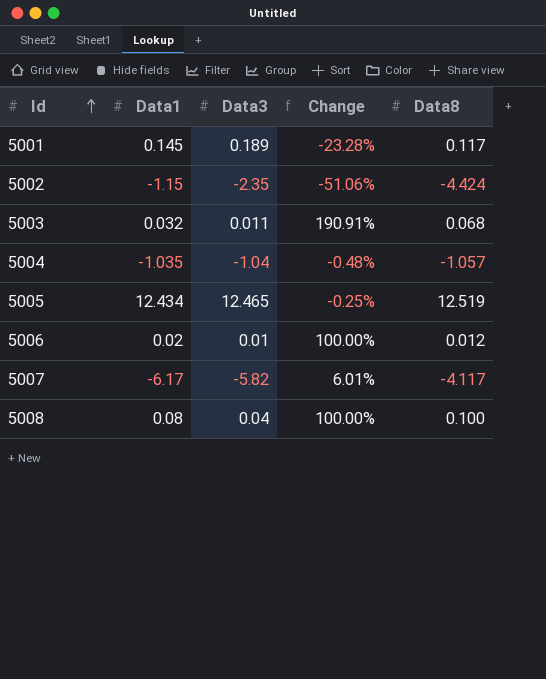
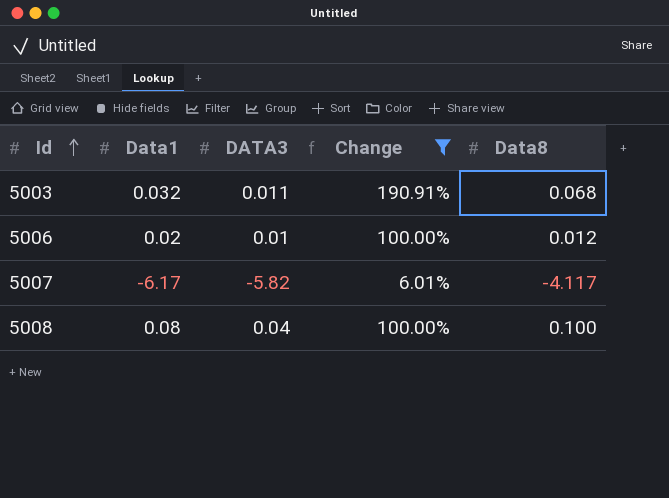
filter: none -> Change >= 6.01%
column name: Data3 -> DATA3

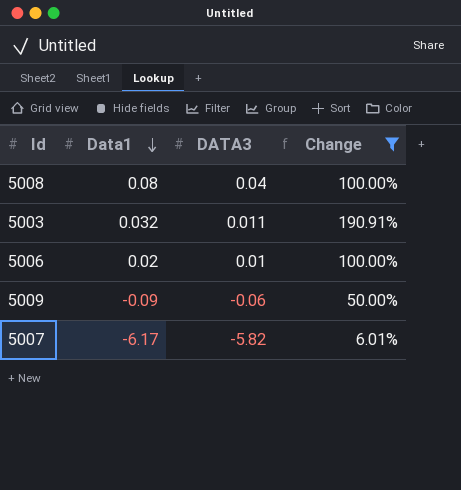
row order: Id ascending -> Data1 descending
column Data8 | position: 5 -> none
row 5009: none -> -0.09 | -0.06 | 50.00%

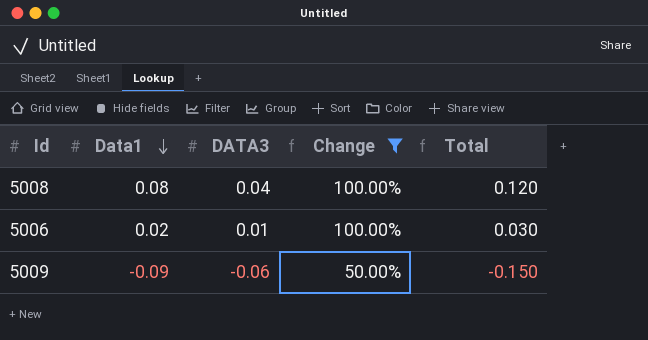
column Total | formula: none -> [Data1] + [DATA3]
row 5003: 0.032 | 0.011 | 190.91% -> none
row 5007: -6.17 | -5.82 | 6.01% -> none

